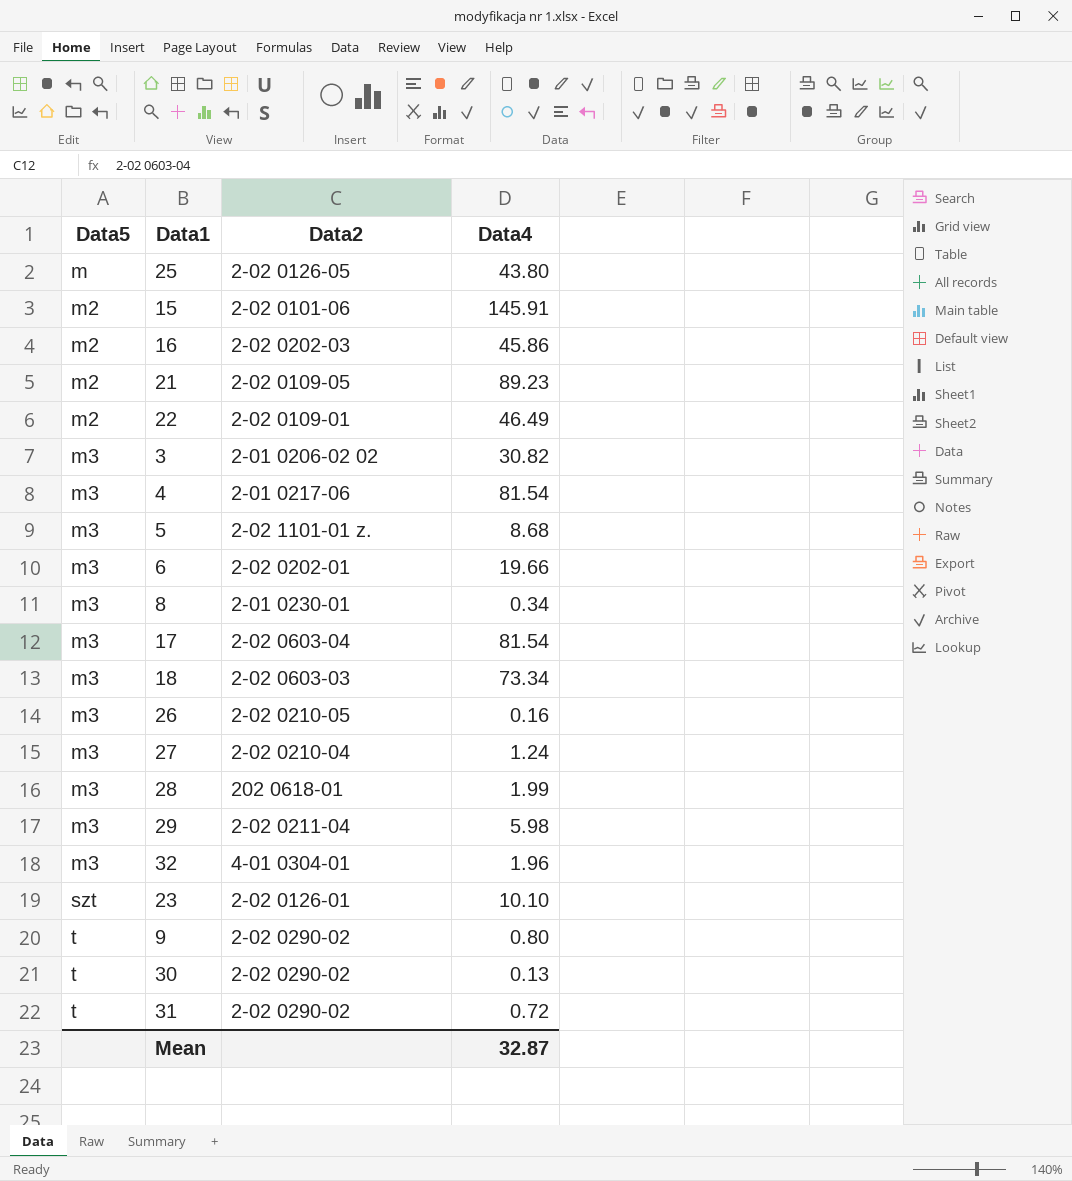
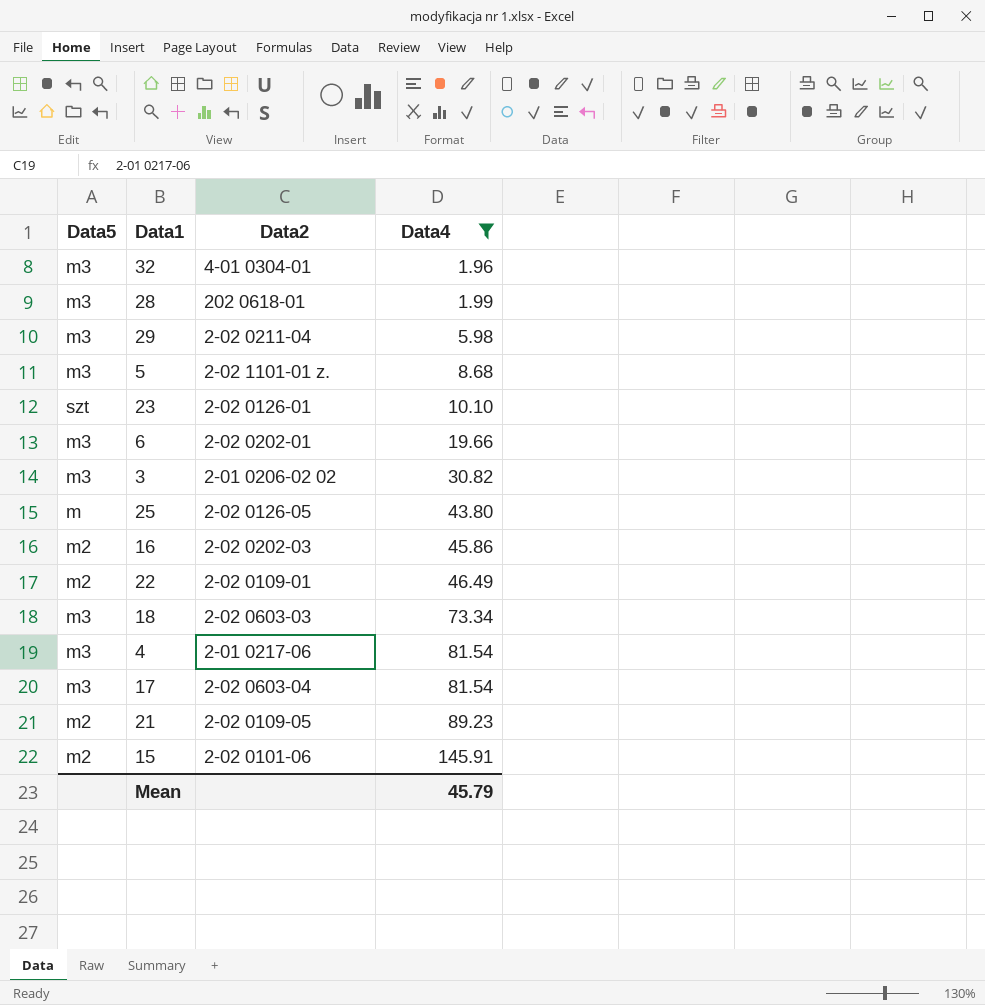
filter: none -> Data4 >= 1.96
row order: Data5 ascending -> Data4 ascending
Mean | Data4: 32.87 -> 45.79

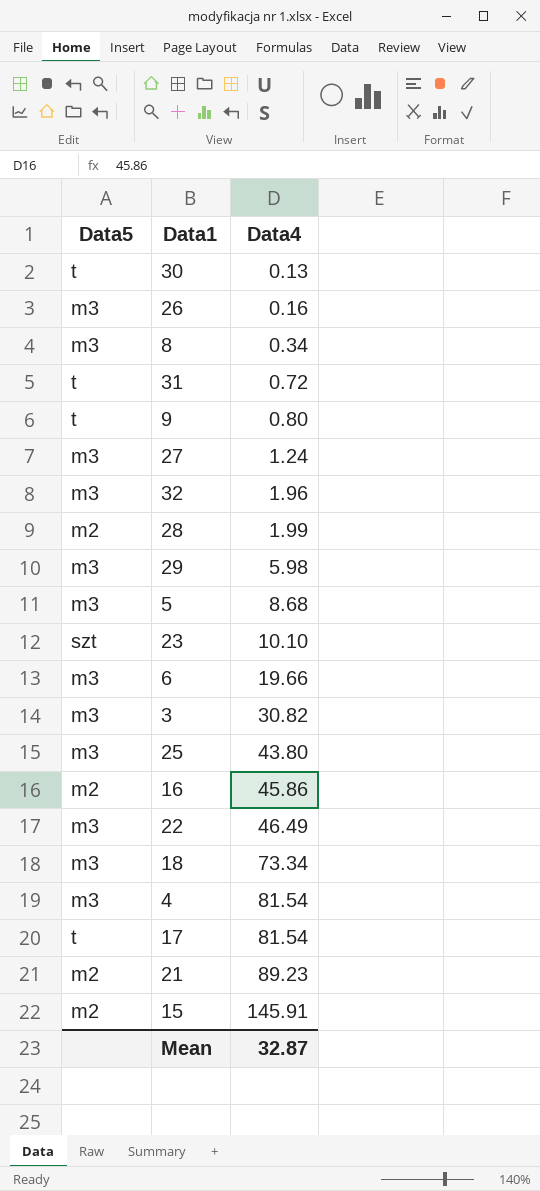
filter: Data4 >= 1.96 -> none
column Data2 | position: 3 -> none
28 | Data5: m3 -> m2
25 | Data5: m -> m3
22 | Data5: m2 -> m3
17 | Data5: m3 -> t
Mean | Data4: 45.79 -> 32.87

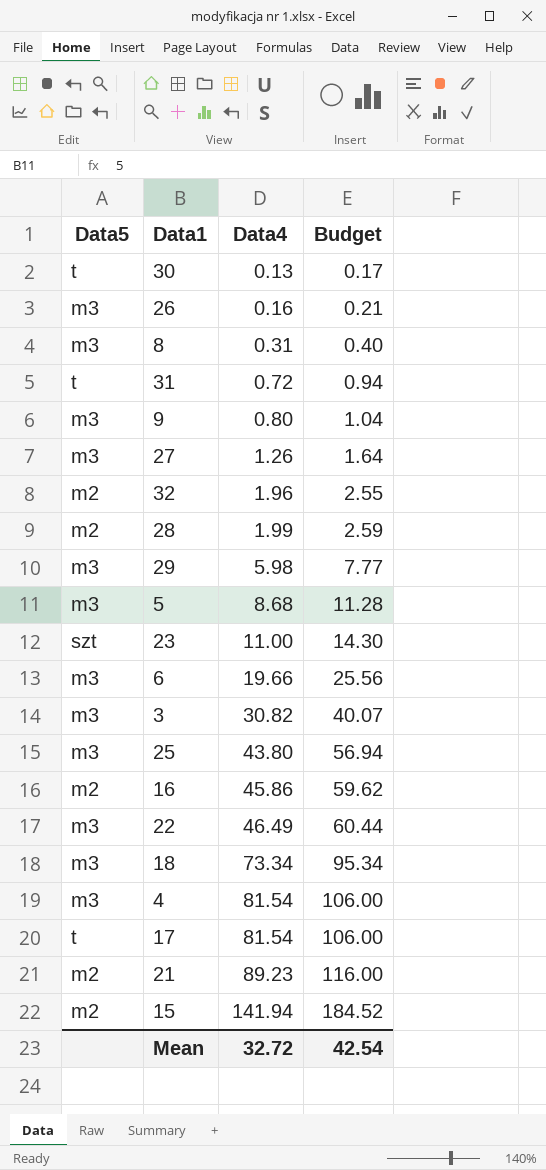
column Budget | formula: none -> [Data4] * 1.3
8 | Data4: 0.34 -> 0.31
9 | Data5: t -> m3
27 | Data4: 1.24 -> 1.26
32 | Data5: m3 -> m2
23 | Data4: 10.10 -> 11.00
15 | Data4: 145.91 -> 141.94
Mean | Data4: 32.87 -> 32.72

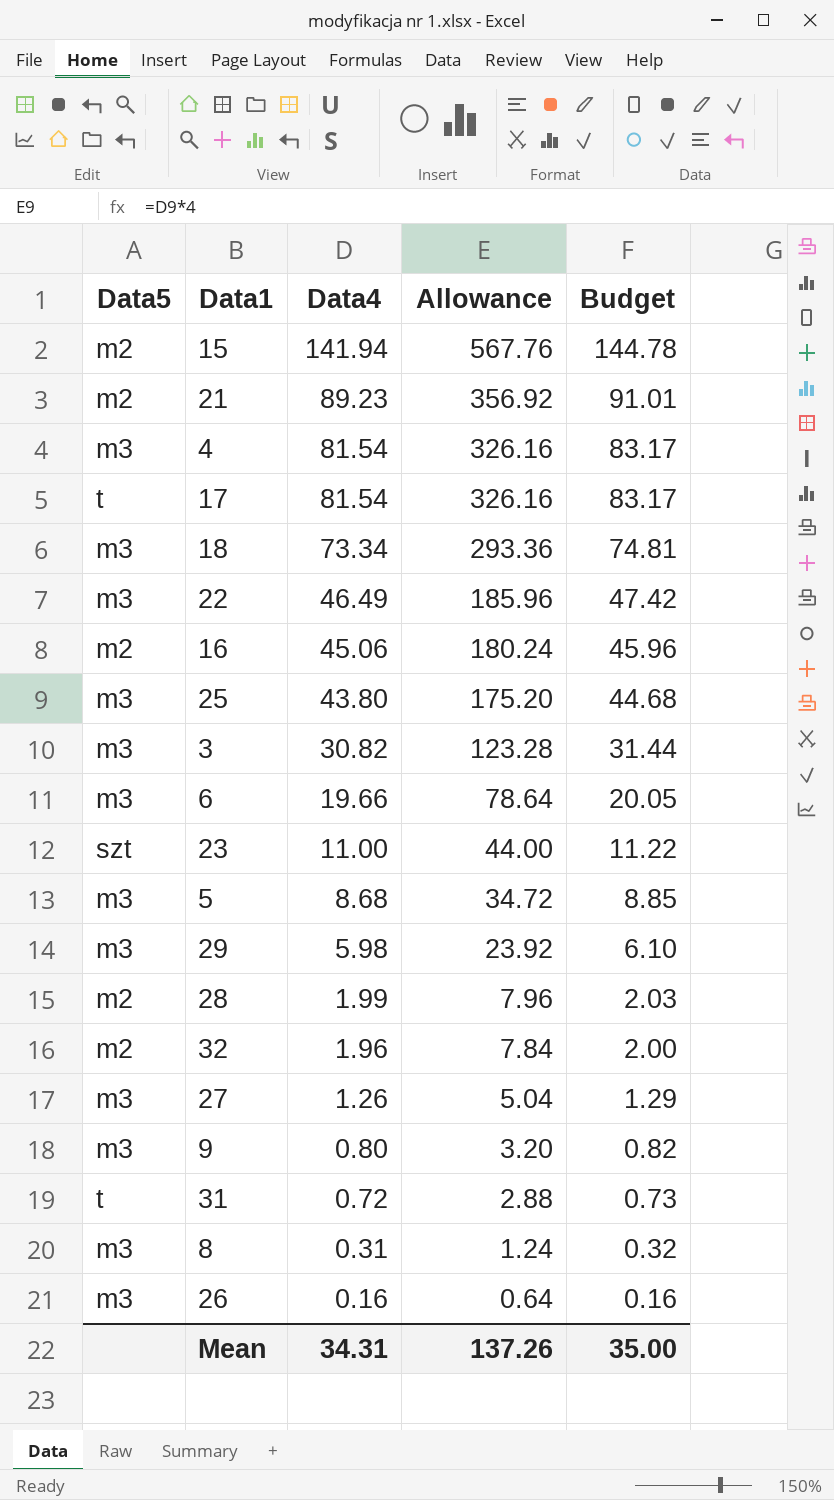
row order: Data4 ascending -> Data4 descending
column Allowance | formula: none -> [Data4] * 4
column Budget | formula: [Data4] * 1.3 -> [Data4] * 1.02
row 30: t | 0.13 | 0.17 -> none
16 | Data4: 45.86 -> 45.06
Mean | Data4: 32.72 -> 34.31
Mean | Budget: 42.54 -> 35.00

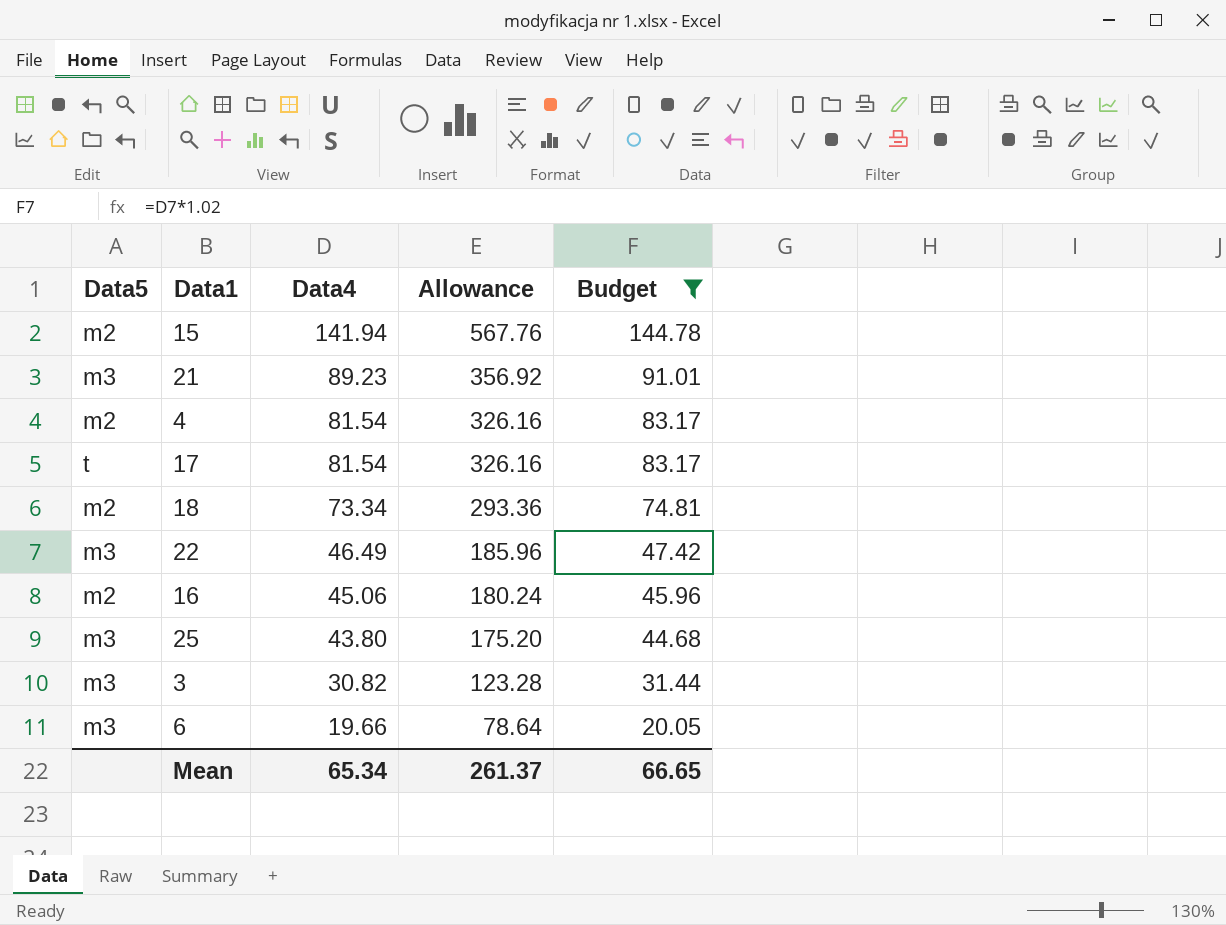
filter: none -> Budget >= 20.05
21 | Data5: m2 -> m3
4 | Data5: m3 -> m2
18 | Data5: m3 -> m2
Mean | Data4: 34.31 -> 65.34
Mean | Allowance: 137.26 -> 261.37
Mean | Budget: 35.00 -> 66.65

